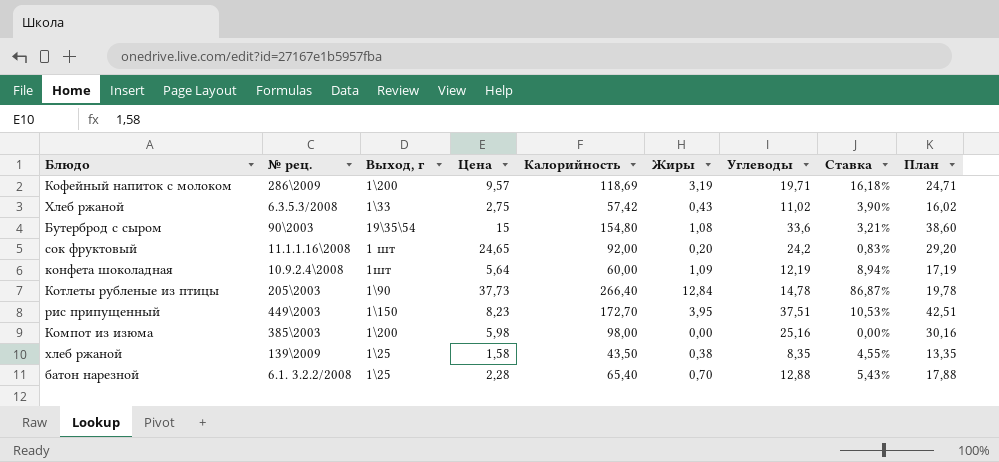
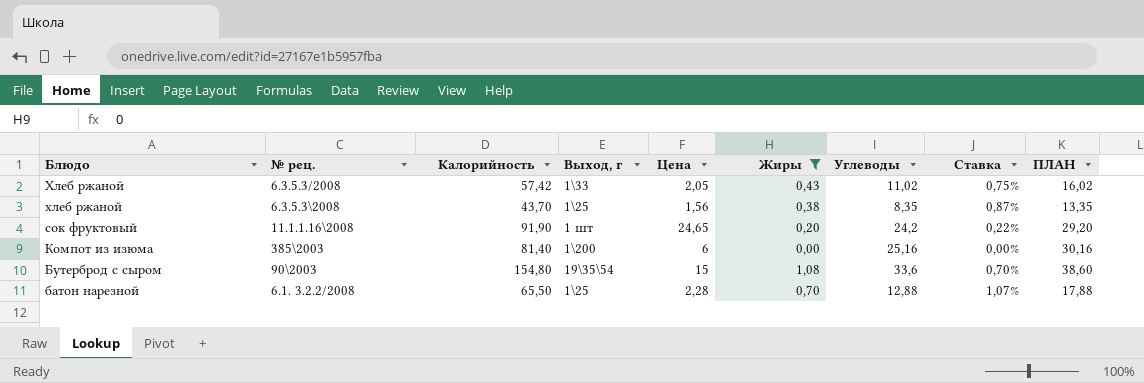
filter: none -> Жиры <= 1,08
row order: none -> Блюдо descending
column Калорийность | position: 5 -> 3
column Ставка | formula: [Жиры] / [Углеводы] -> [Жиры] / [Калорийность]
column name: План -> ПЛАН
Хлеб ржаной | Цена: 2,75 -> 2,05
хлеб ржаной | № рец.: 139\2009 -> 6.3.5.3\2008
хлеб ржаной | Калорийность: 43,50 -> 43,70
хлеб ржаной | Цена: 1,58 -> 1,56
сок фруктовый | Калорийность: 92,00 -> 91,90
Компот из изюма | Калорийность: 98,00 -> 81,40
Компот из изюма | Цена: 5,98 -> 6
батон нарезной | Калорийность: 65,40 -> 65,50

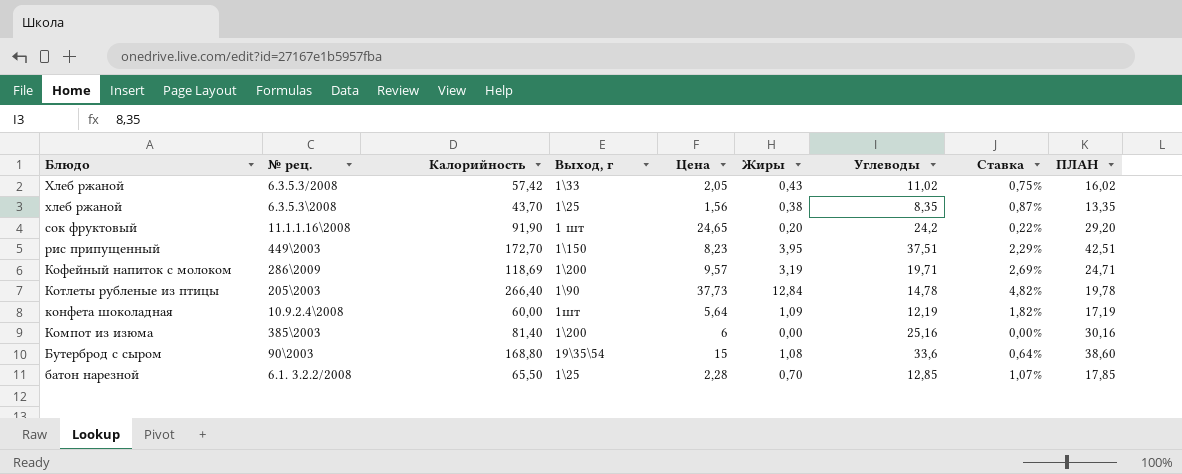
filter: Жиры <= 1,08 -> none
Бутерброд с сыром | Калорийность: 154,80 -> 168,80
Бутерброд с сыром | Ставка: 0,70% -> 0,64%
батон нарезной | Углеводы: 12,88 -> 12,85
батон нарезной | ПЛАН: 17,88 -> 17,85

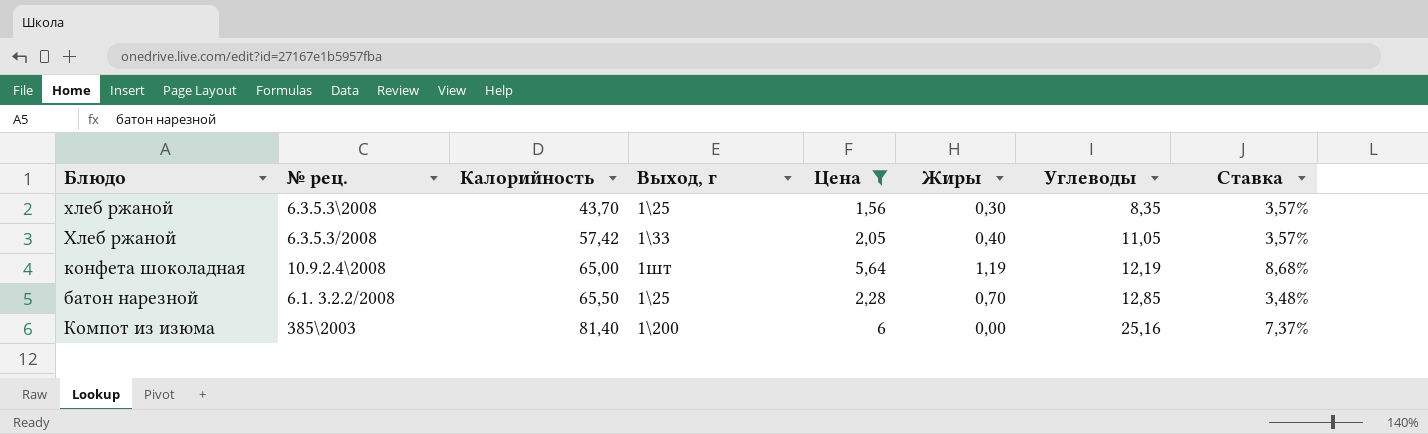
filter: none -> Цена <= 6
row order: Блюдо descending -> Калорийность ascending
column ПЛАН | formula: [Углеводы] + 5 -> none
column Ставка | formula: [Жиры] / [Калорийность] -> [Цена] / [Калорийность]
хлеб ржаной | Жиры: 0,38 -> 0,30
Хлеб ржаной | Жиры: 0,43 -> 0,40
Хлеб ржаной | Углеводы: 11,02 -> 11,05
конфета шоколадная | Калорийность: 60,00 -> 65,00
конфета шоколадная | Жиры: 1,09 -> 1,19

